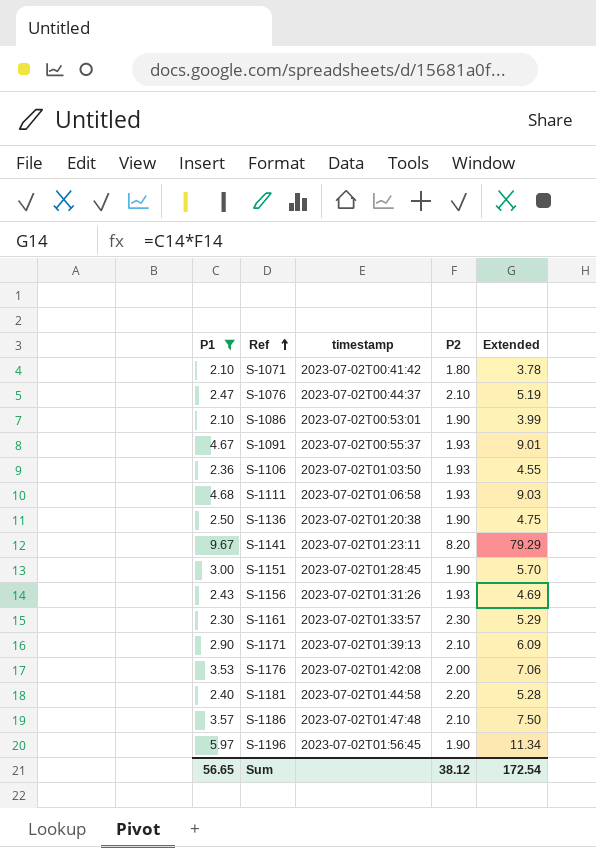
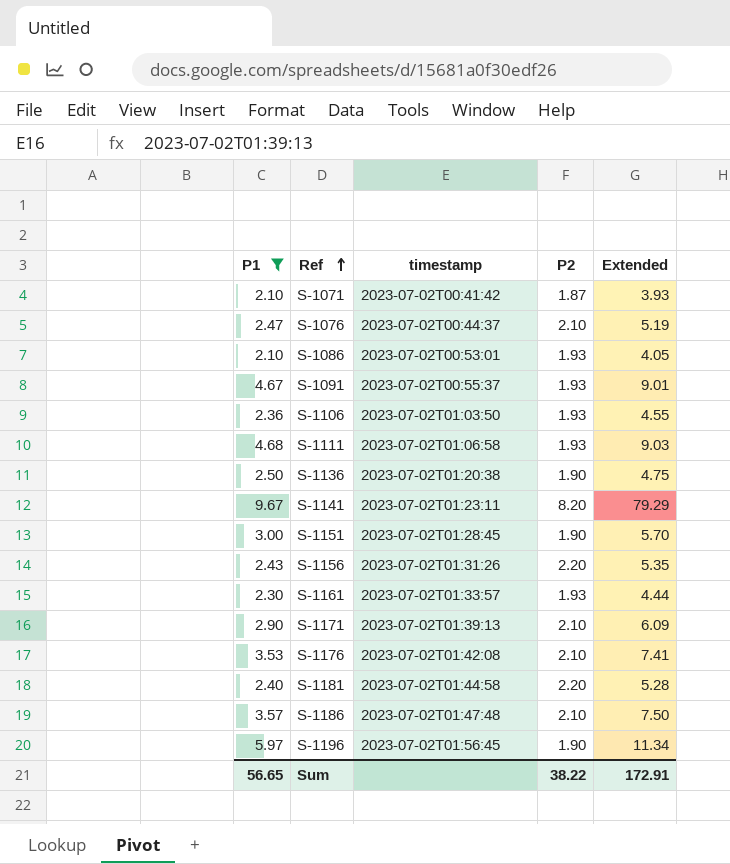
S-1071 | P2: 1.80 -> 1.87
S-1071 | Extended: 3.78 -> 3.93
S-1086 | P2: 1.90 -> 1.93
S-1086 | Extended: 3.99 -> 4.05
S-1156 | P2: 1.93 -> 2.20
S-1156 | Extended: 4.69 -> 5.35
S-1161 | P2: 2.30 -> 1.93
S-1161 | Extended: 5.29 -> 4.44
S-1176 | P2: 2.00 -> 2.10
S-1176 | Extended: 7.06 -> 7.41
Sum | P2: 38.12 -> 38.22
Sum | Extended: 172.54 -> 172.91

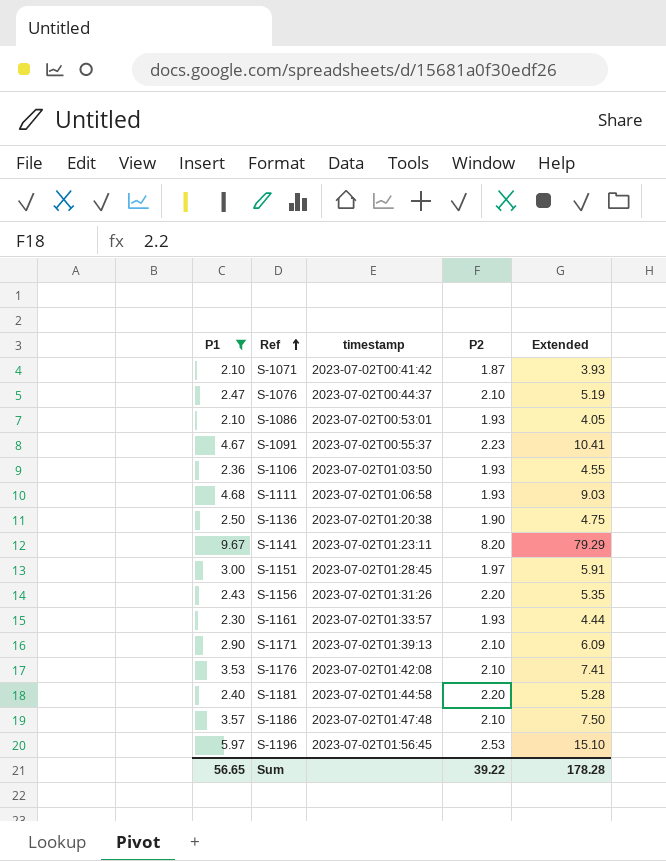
S-1091 | P2: 1.93 -> 2.23
S-1091 | Extended: 9.01 -> 10.41
S-1151 | P2: 1.90 -> 1.97
S-1151 | Extended: 5.70 -> 5.91
S-1196 | P2: 1.90 -> 2.53
S-1196 | Extended: 11.34 -> 15.10
Sum | P2: 38.22 -> 39.22
Sum | Extended: 172.91 -> 178.28

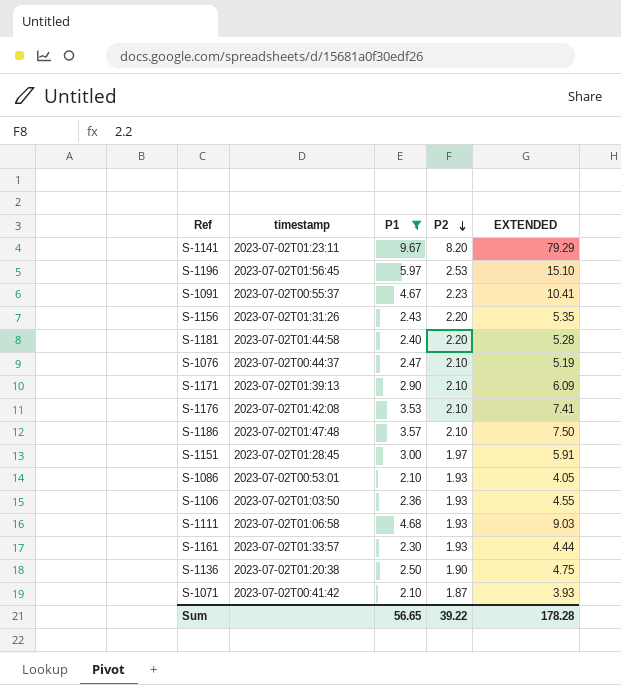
row order: Ref ascending -> P2 descending
column P1 | position: 1 -> 3
column name: Extended -> EXTENDED

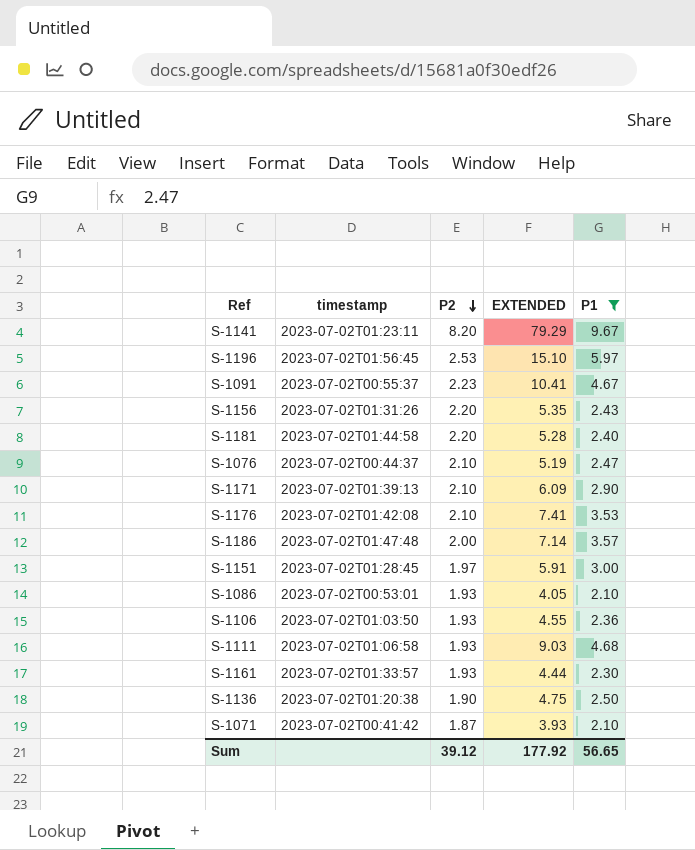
column P1 | position: 3 -> 5
S-1186 | P2: 2.10 -> 2.00
S-1186 | EXTENDED: 7.50 -> 7.14
Sum | P2: 39.22 -> 39.12
Sum | EXTENDED: 178.28 -> 177.92

